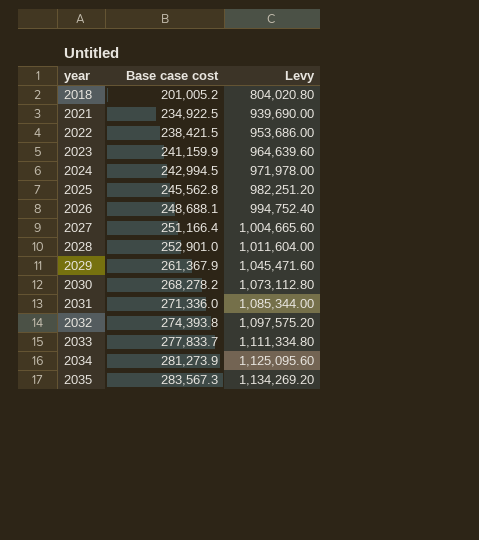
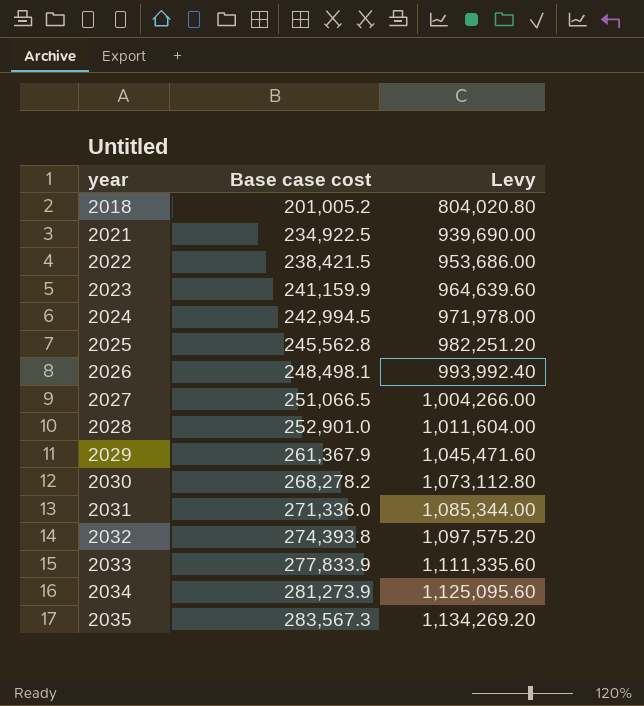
2026 | Base case cost: 248,688.1 -> 248,498.1
2026 | Levy: 994,752.40 -> 993,992.40
2027 | Base case cost: 251,166.4 -> 251,066.5
2027 | Levy: 1,004,665.60 -> 1,004,266.00
2033 | Base case cost: 277,833.7 -> 277,833.9
2033 | Levy: 1,111,334.80 -> 1,111,335.60

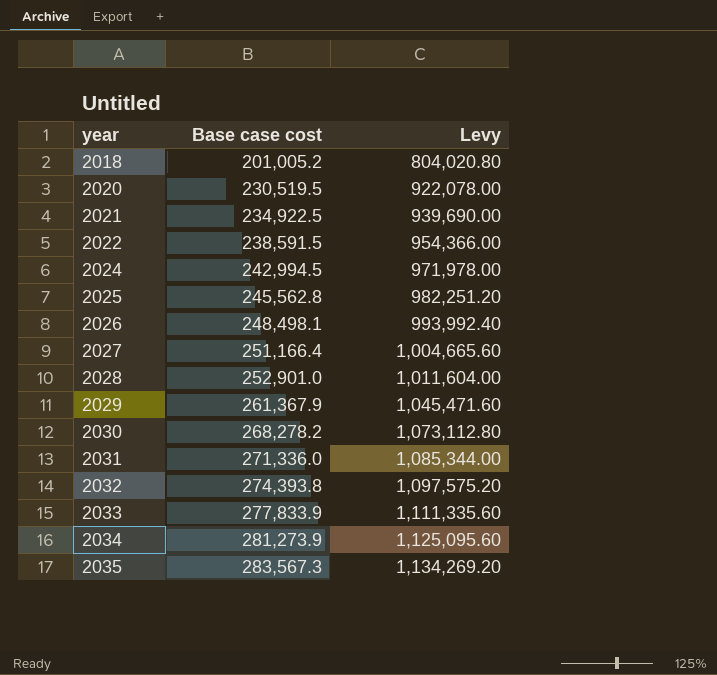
row 2023: 241,159.9 | 964,639.60 -> none
row 2020: none -> 230,519.5 | 922,078.00
2022 | Base case cost: 238,421.5 -> 238,591.5
2022 | Levy: 953,686.00 -> 954,366.00
2027 | Base case cost: 251,066.5 -> 251,166.4
2027 | Levy: 1,004,266.00 -> 1,004,665.60

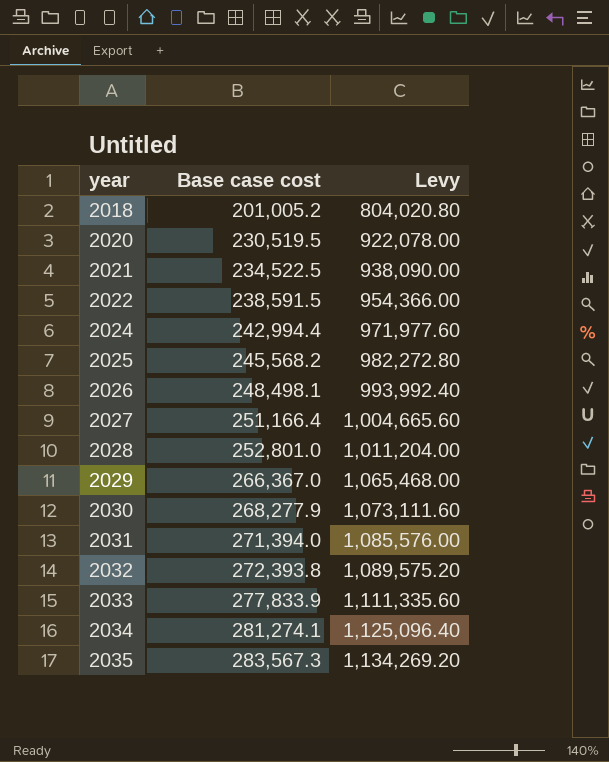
2021 | Base case cost: 234,922.5 -> 234,522.5
2021 | Levy: 939,690.00 -> 938,090.00
2024 | Base case cost: 242,994.5 -> 242,994.4
2024 | Levy: 971,978.00 -> 971,977.60
2025 | Base case cost: 245,562.8 -> 245,568.2
2025 | Levy: 982,251.20 -> 982,272.80
2028 | Base case cost: 252,901.0 -> 252,801.0
2028 | Levy: 1,011,604.00 -> 1,011,204.00
2029 | Base case cost: 261,367.9 -> 266,367.0
2029 | Levy: 1,045,471.60 -> 1,065,468.00
2030 | Base case cost: 268,278.2 -> 268,277.9
2030 | Levy: 1,073,112.80 -> 1,073,111.60
2031 | Base case cost: 271,336.0 -> 271,394.0
2031 | Levy: 1,085,344.00 -> 1,085,576.00
2032 | Base case cost: 274,393.8 -> 272,393.8
2032 | Levy: 1,097,575.20 -> 1,089,575.20
2034 | Base case cost: 281,273.9 -> 281,274.1
2034 | Levy: 1,125,095.60 -> 1,125,096.40

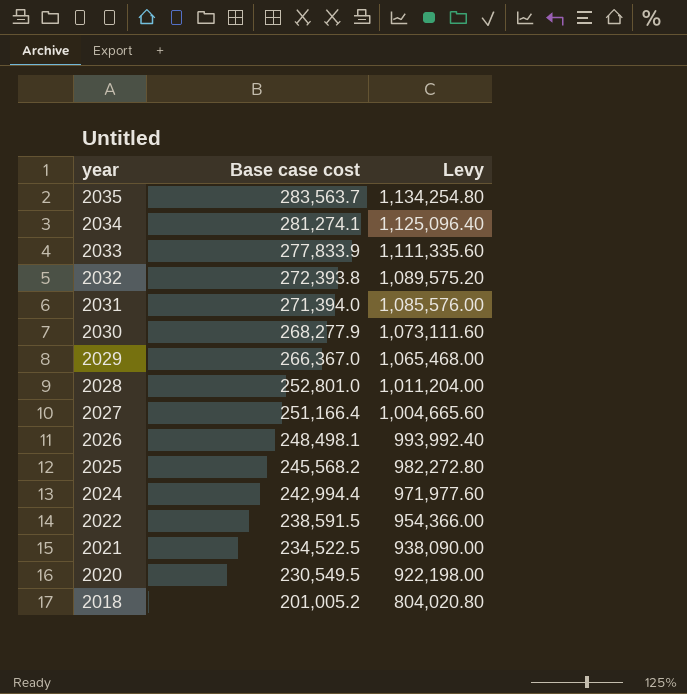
row order: year ascending -> year descending
2035 | Base case cost: 283,567.3 -> 283,563.7
2035 | Levy: 1,134,269.20 -> 1,134,254.80
2020 | Base case cost: 230,519.5 -> 230,549.5
2020 | Levy: 922,078.00 -> 922,198.00

